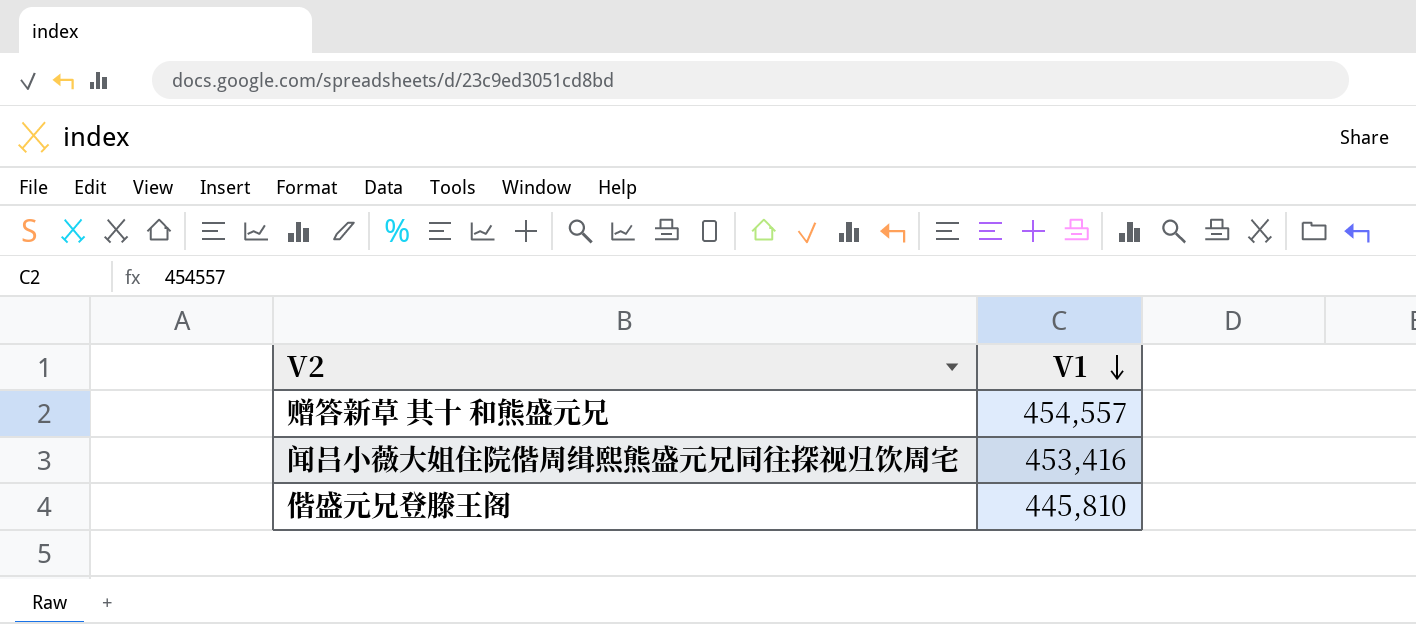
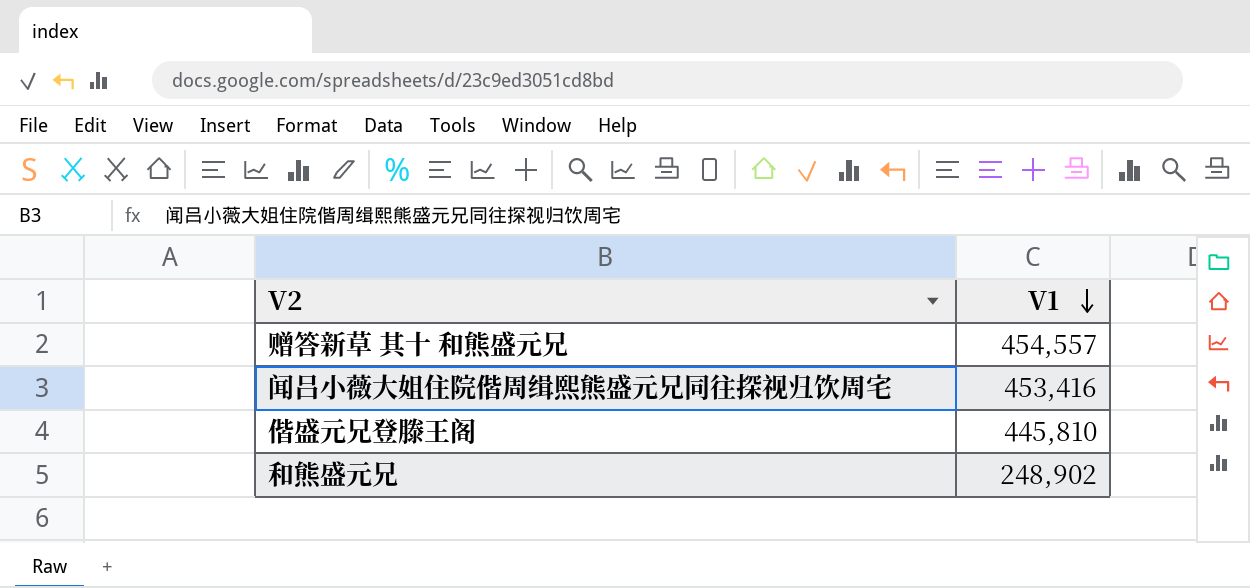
row 和熊盛元兄: none -> 248,902

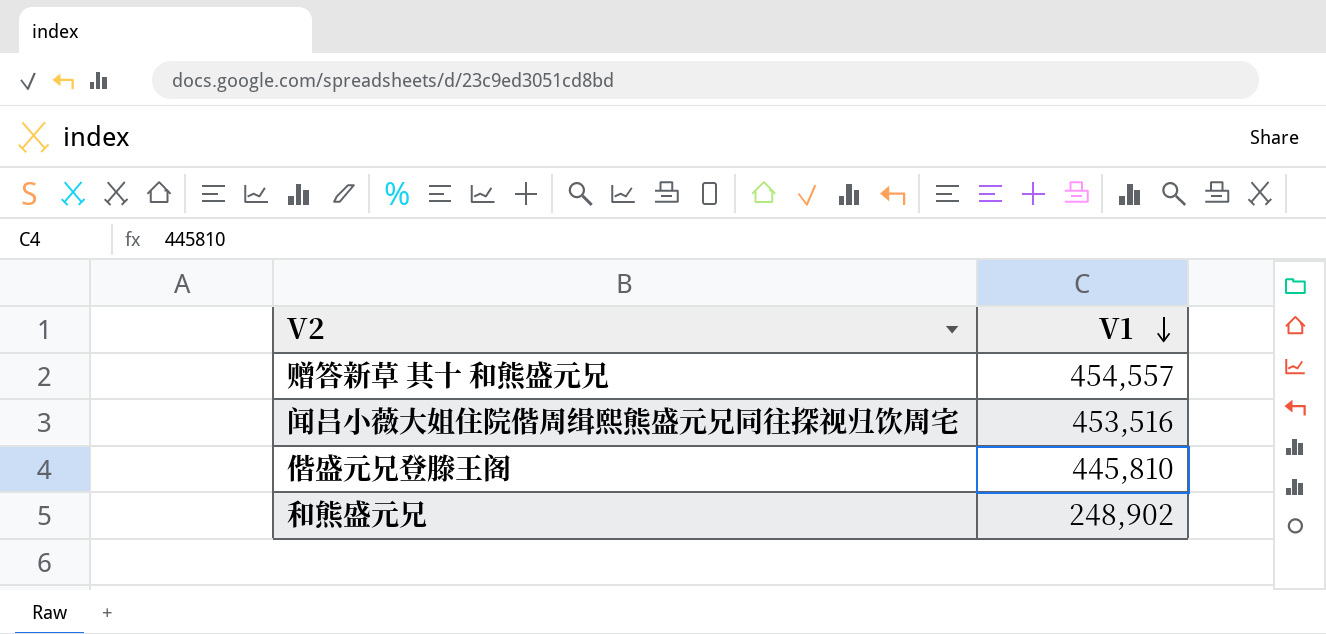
闻吕小薇大姐住院偕周缉熙熊盛元兄同往探视归饮周宅 | V1: 453,416 -> 453,516

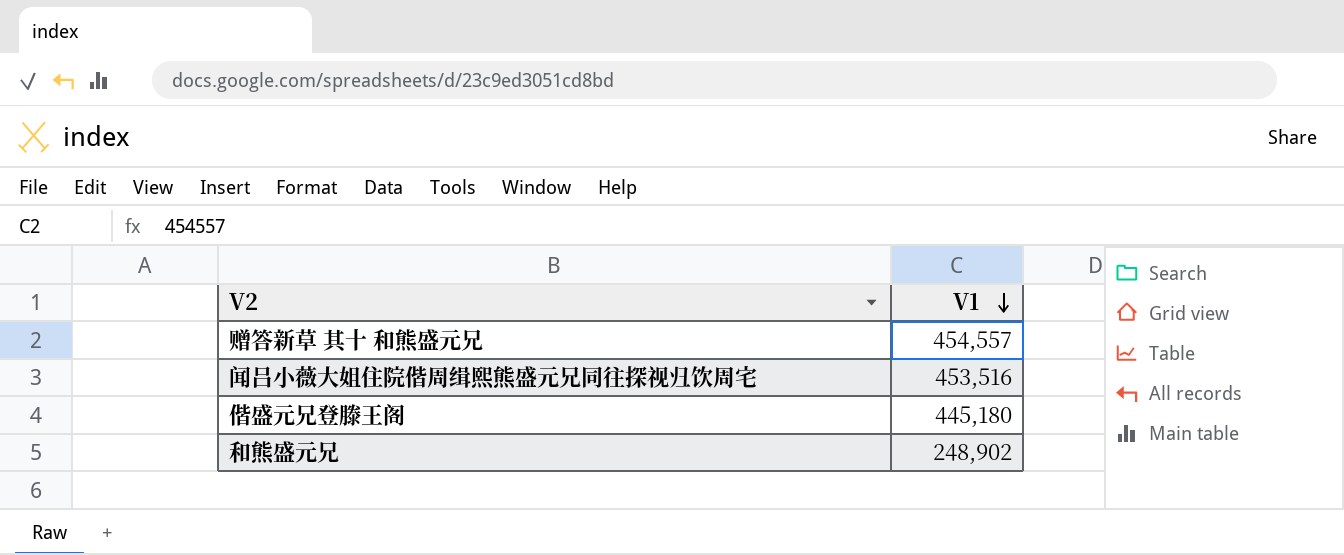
偕盛元兄登滕王阁 | V1: 445,810 -> 445,180

